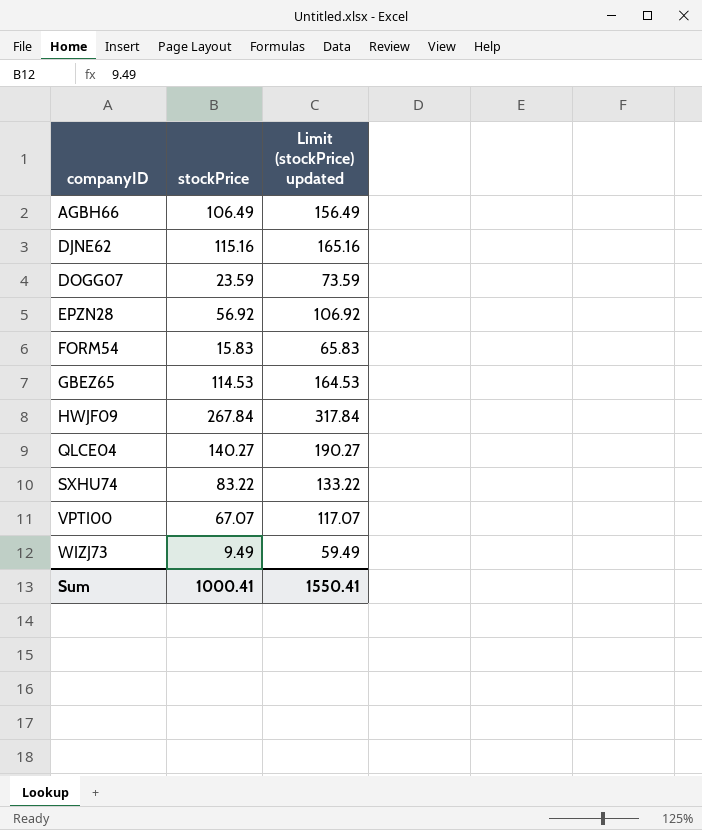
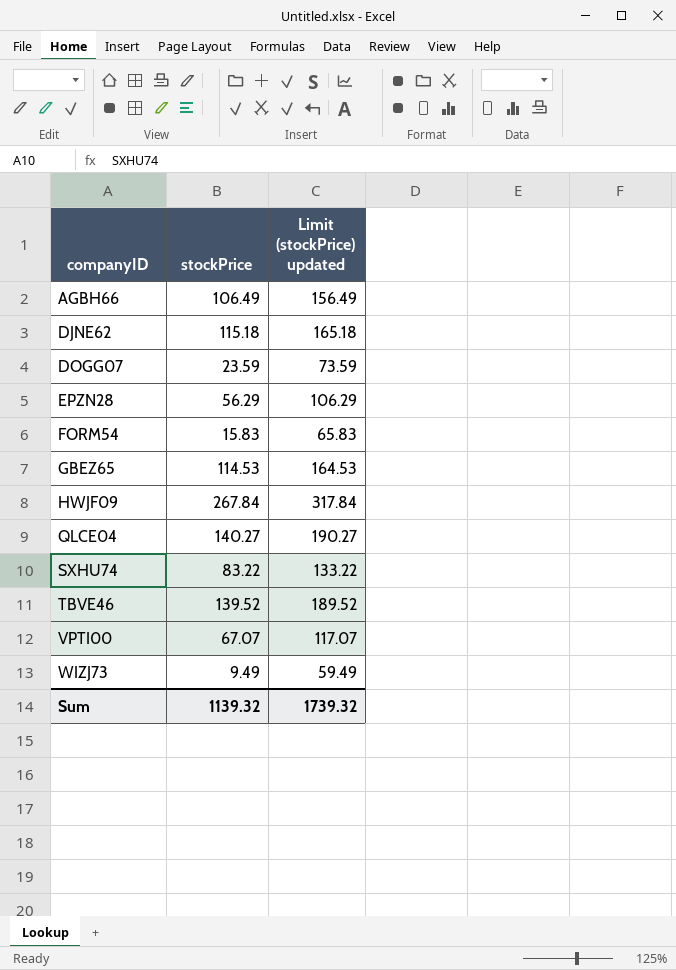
DJNE62 | stockPrice: 115.16 -> 115.18
DJNE62 | Limit (stockPrice) updated: 165.16 -> 165.18
EPZN28 | stockPrice: 56.92 -> 56.29
EPZN28 | Limit (stockPrice) updated: 106.92 -> 106.29
row TBVE46: none -> 139.52 | 189.52
Sum | stockPrice: 1000.41 -> 1139.32
Sum | Limit (stockPrice) updated: 1550.41 -> 1739.32

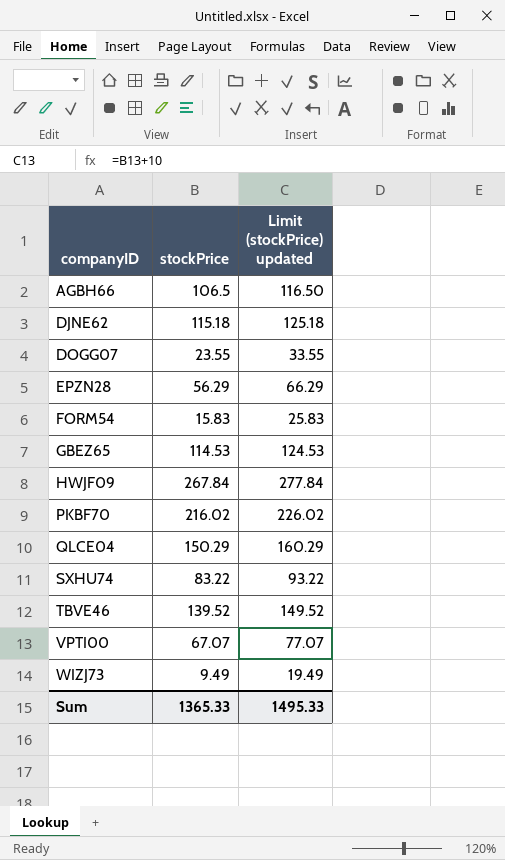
column Limit (stockPrice) updated | formula: [stockPrice] + 50 -> [stockPrice] + 10
AGBH66 | stockPrice: 106.49 -> 106.5
DOGG07 | stockPrice: 23.59 -> 23.55
row PKBF70: none -> 216.02 | 226.02
QLCE04 | stockPrice: 140.27 -> 150.29
Sum | stockPrice: 1139.32 -> 1365.33
Sum | Limit (stockPrice) updated: 1739.32 -> 1495.33

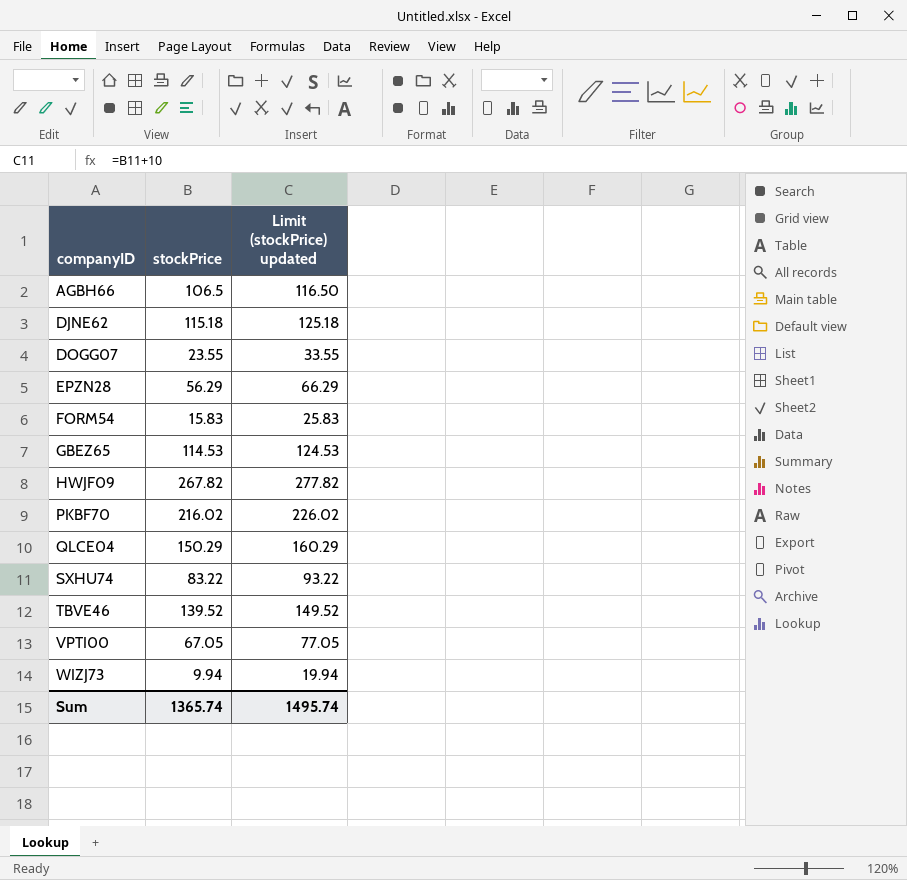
HWJF09 | stockPrice: 267.84 -> 267.82
HWJF09 | Limit (stockPrice) updated: 277.84 -> 277.82
VPTI00 | stockPrice: 67.07 -> 67.05
VPTI00 | Limit (stockPrice) updated: 77.07 -> 77.05
WIZJ73 | stockPrice: 9.49 -> 9.94
WIZJ73 | Limit (stockPrice) updated: 19.49 -> 19.94
Sum | stockPrice: 1365.33 -> 1365.74
Sum | Limit (stockPrice) updated: 1495.33 -> 1495.74

